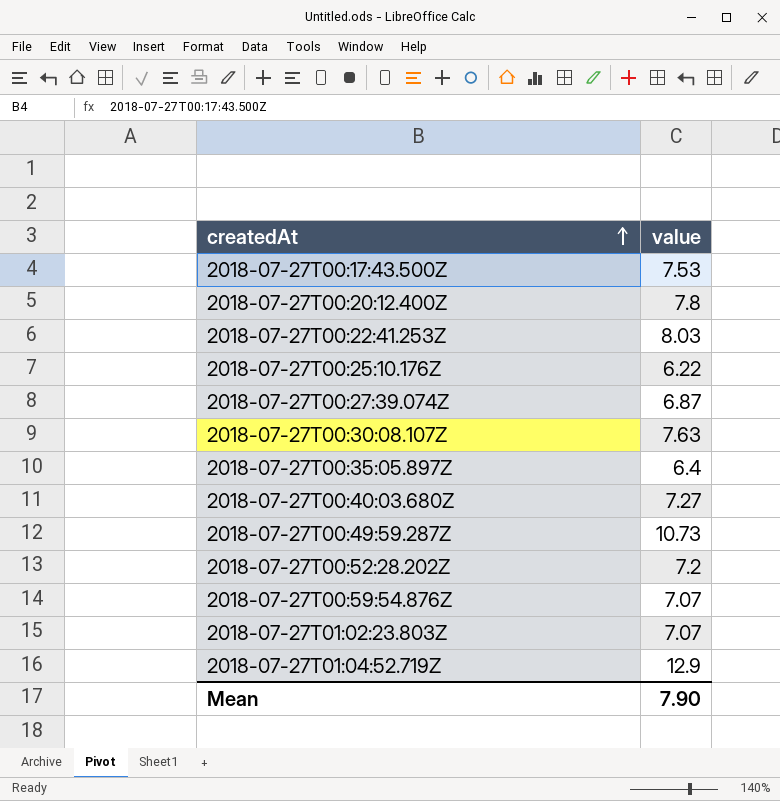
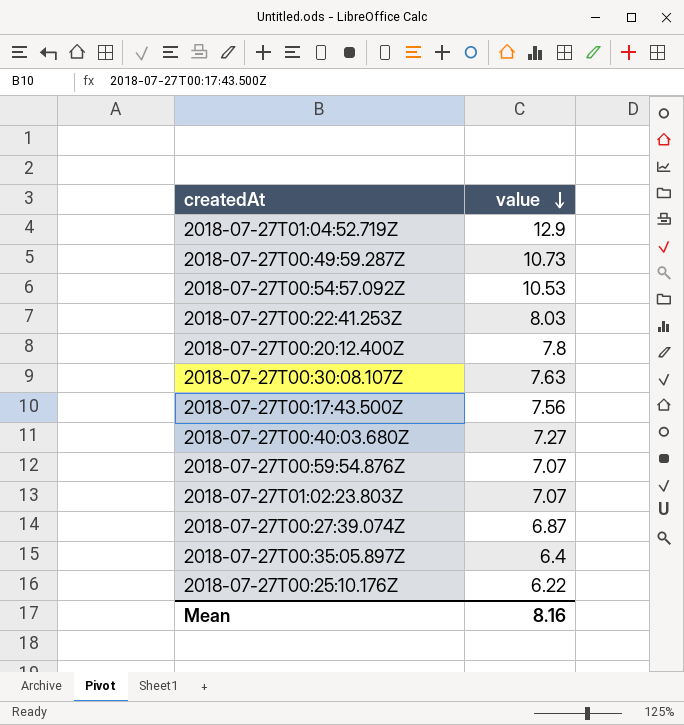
row order: createdAt ascending -> value descending
row 2018-07-27T00:52:28.202Z: 7.2 -> none
row 2018-07-27T00:54:57.092Z: none -> 10.53
2018-07-27T00:17:43.500Z | value: 7.53 -> 7.56
Mean | value: 7.90 -> 8.16

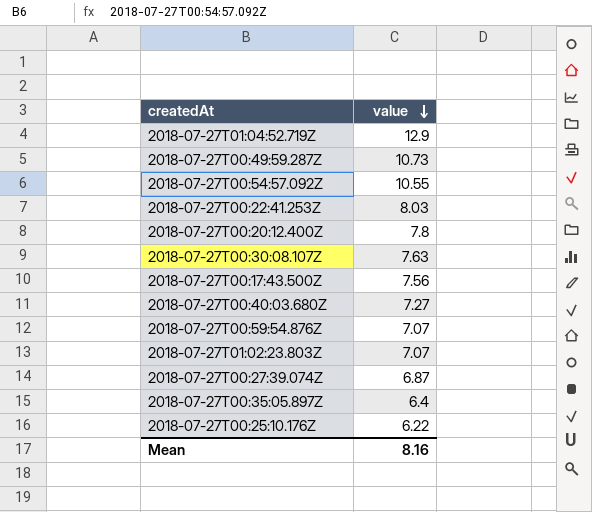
2018-07-27T00:54:57.092Z | value: 10.53 -> 10.55

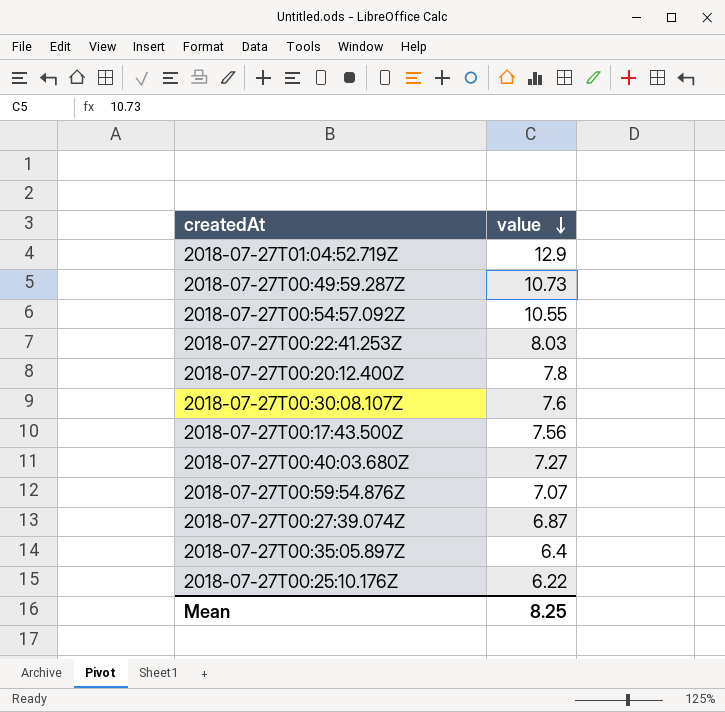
row 2018-07-27T01:02:23.803Z: 7.07 -> none
2018-07-27T00:30:08.107Z | value: 7.63 -> 7.6
Mean | value: 8.16 -> 8.25

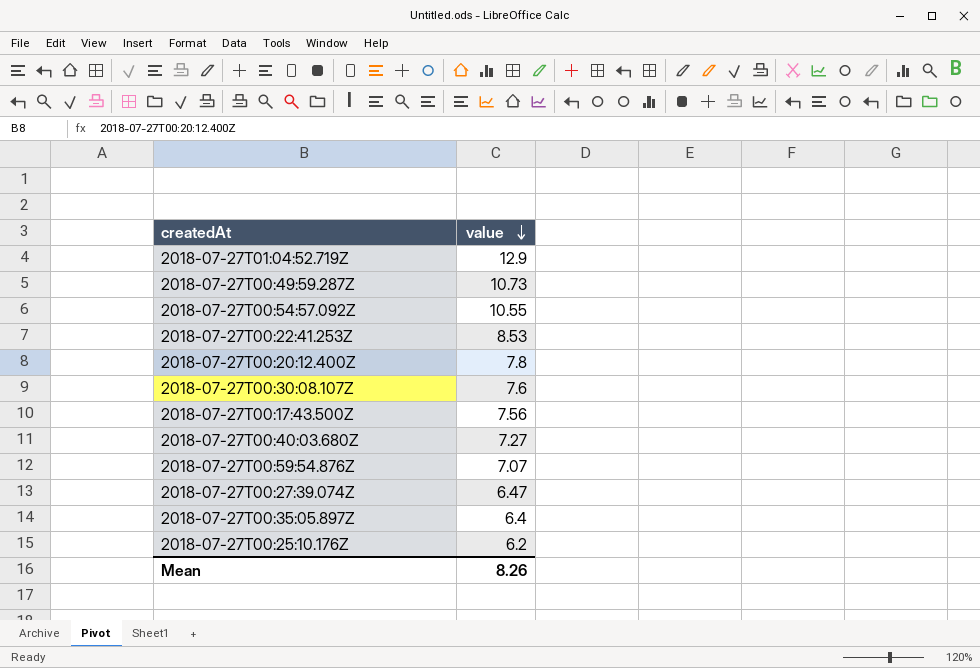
2018-07-27T00:22:41.253Z | value: 8.03 -> 8.53
2018-07-27T00:27:39.074Z | value: 6.87 -> 6.47
2018-07-27T00:25:10.176Z | value: 6.22 -> 6.2
Mean | value: 8.25 -> 8.26

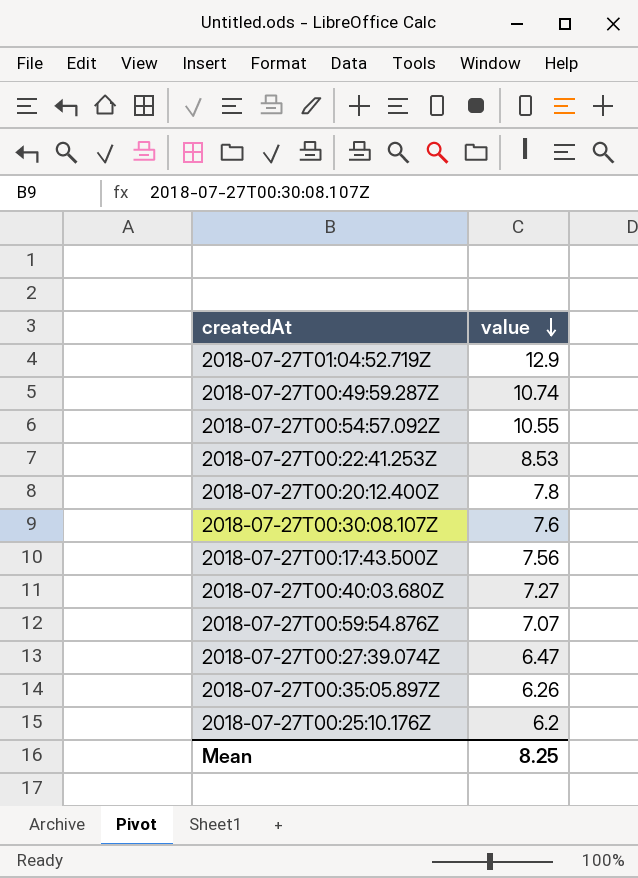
2018-07-27T00:49:59.287Z | value: 10.73 -> 10.74
2018-07-27T00:35:05.897Z | value: 6.4 -> 6.26
Mean | value: 8.26 -> 8.25

